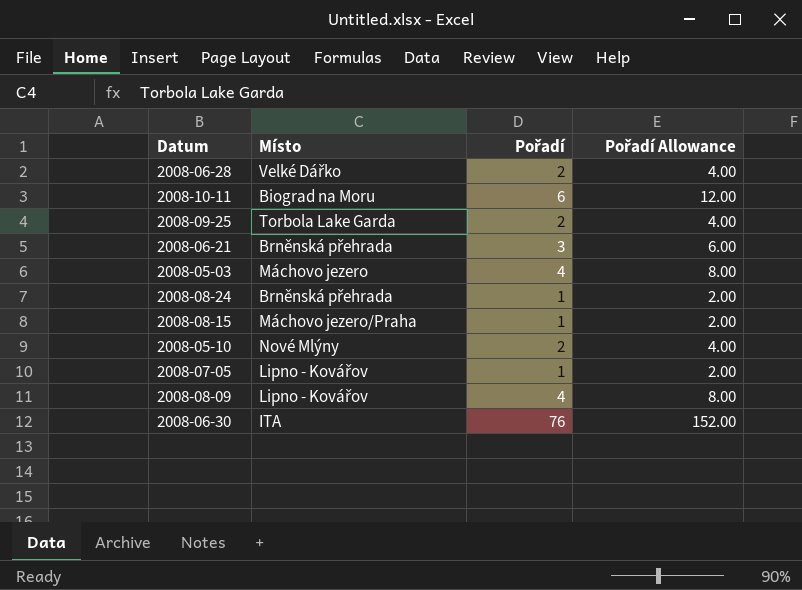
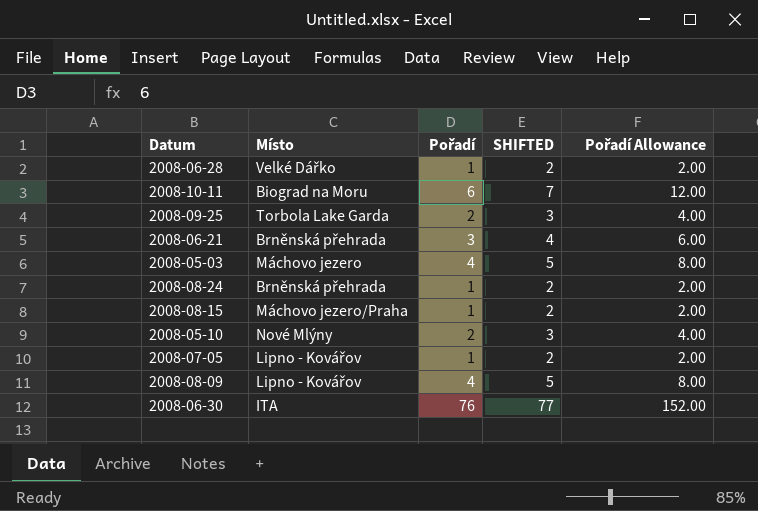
column SHIFTED | formula: none -> [Pořadí] + 1
2008-06-28 | Pořadí: 2 -> 1
2008-06-28 | Pořadí Allowance: 4.00 -> 2.00

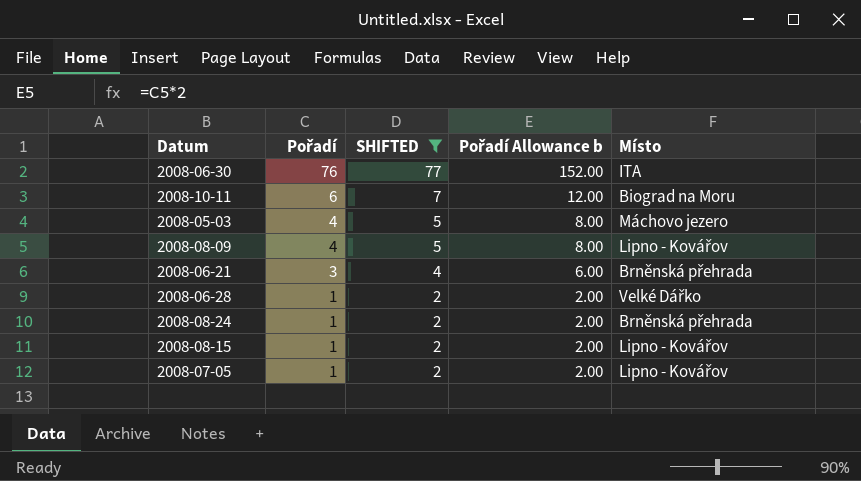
filter: none -> SHIFTED != 3
row order: none -> Pořadí descending
column name: Pořadí Allowance -> Pořadí Allowance b
column Místo | position: 2 -> 5
2008-08-15 | Místo: Máchovo jezero/Praha -> Lipno - Kovářov

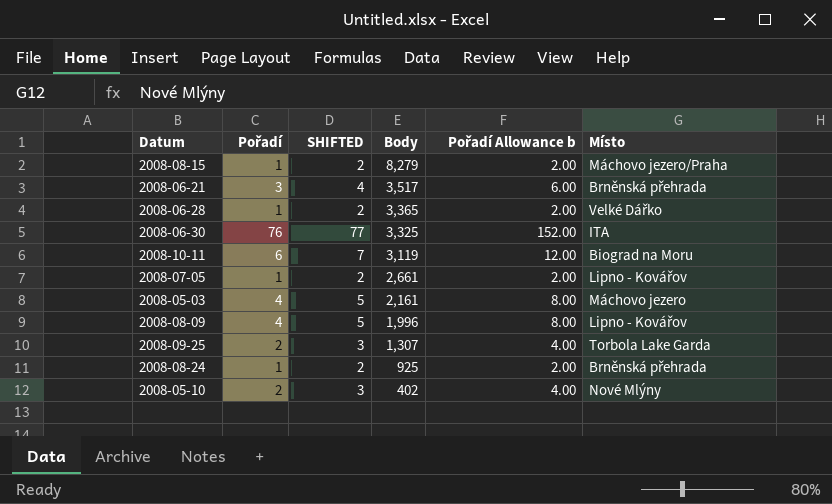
filter: SHIFTED != 3 -> none
row order: Pořadí descending -> Body descending
column Body | position: none -> 4
2008-08-15 | Místo: Lipno - Kovářov -> Máchovo jezero/Praha

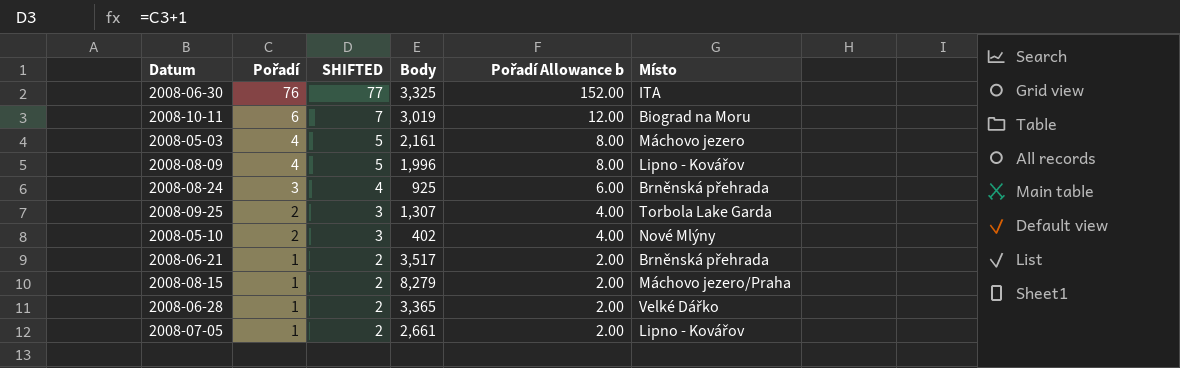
row order: Body descending -> Pořadí descending
2008-10-11 | Body: 3,119 -> 3,019
2008-08-24 | Pořadí: 1 -> 3
2008-08-24 | SHIFTED: 2 -> 4
2008-08-24 | Pořadí Allowance b: 2.00 -> 6.00
2008-06-21 | Pořadí: 3 -> 1
2008-06-21 | SHIFTED: 4 -> 2
2008-06-21 | Pořadí Allowance b: 6.00 -> 2.00

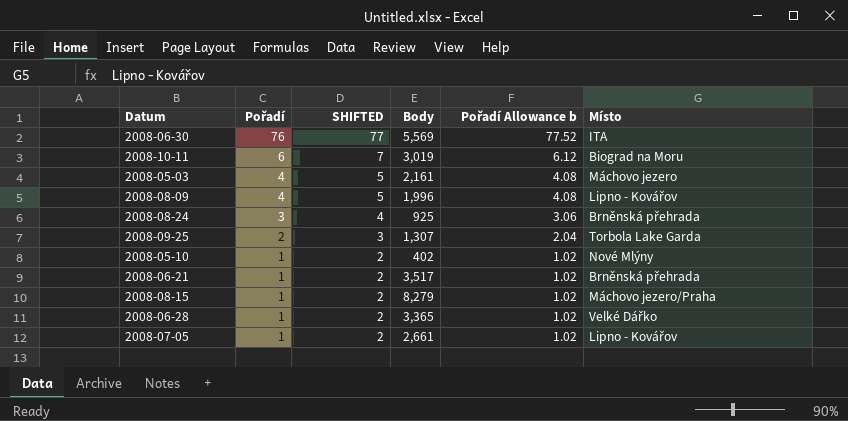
column Pořadí Allowance b | formula: [Pořadí] * 2 -> [Pořadí] * 1.02
2008-06-30 | Body: 3,325 -> 5,569
2008-05-10 | Pořadí: 2 -> 1
2008-05-10 | SHIFTED: 3 -> 2

